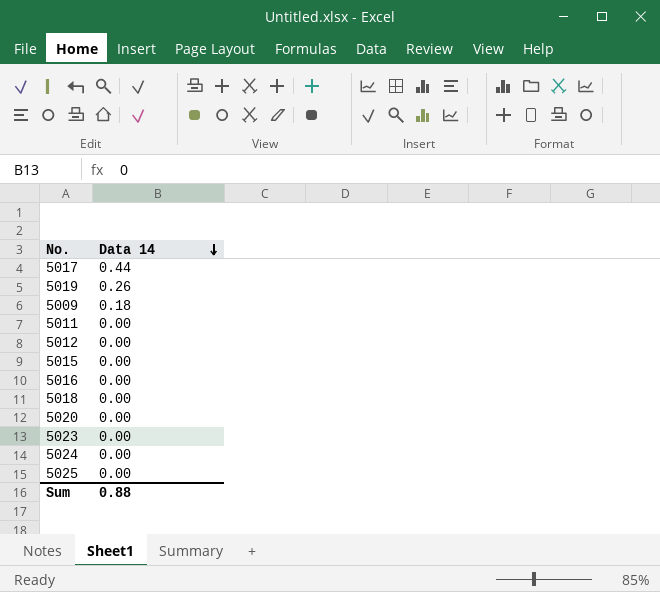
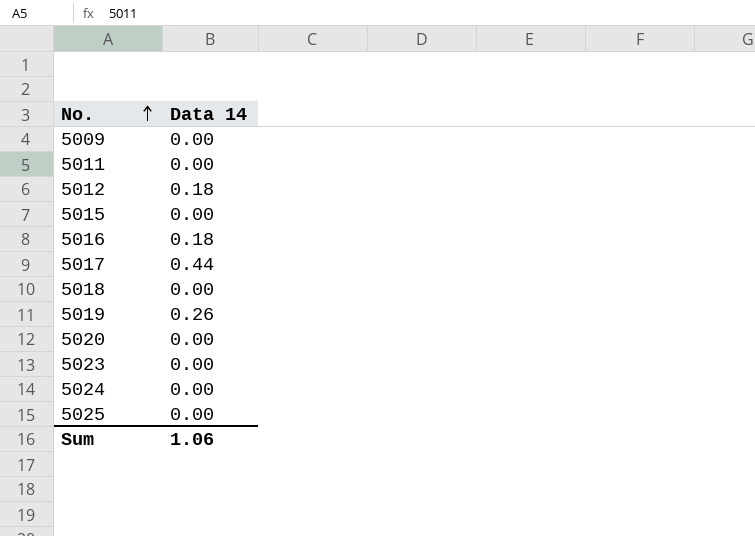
row order: Data 14 descending -> No. ascending
5009 | Data 14: 0.18 -> 0.00
5012 | Data 14: 0.00 -> 0.18
5016 | Data 14: 0.00 -> 0.18
Sum | Data 14: 0.88 -> 1.06

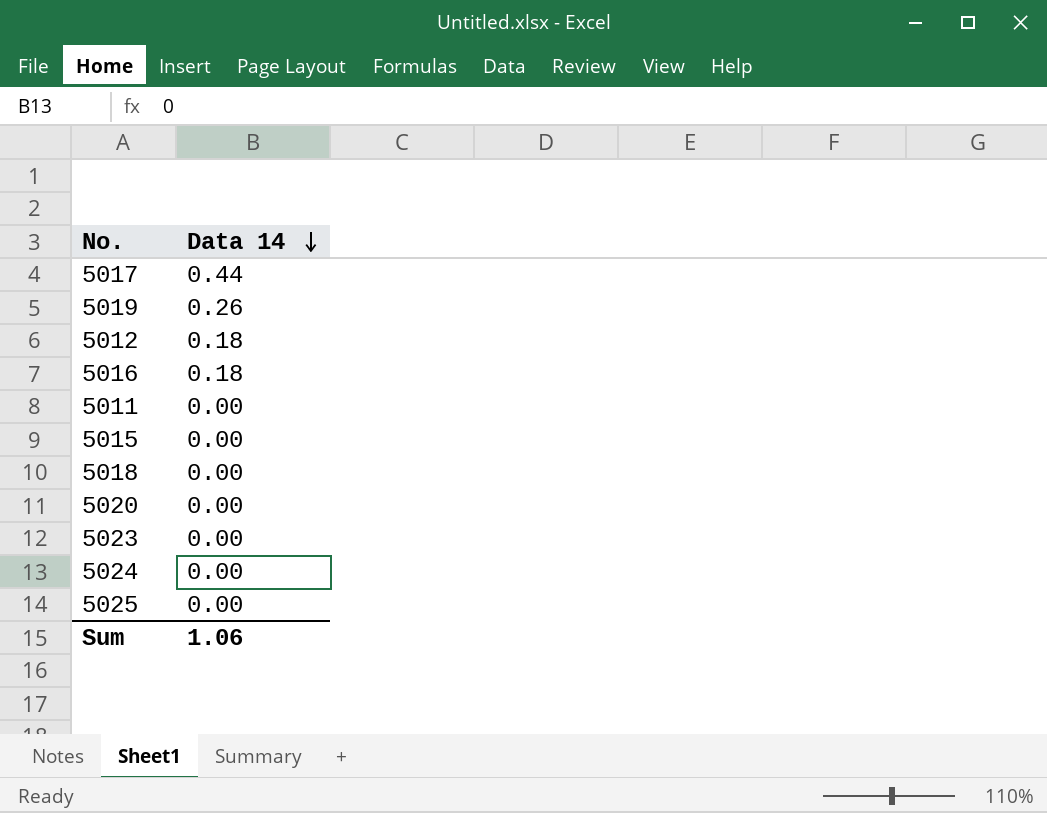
row order: No. ascending -> Data 14 descending
row 5009: 0.00 -> none

